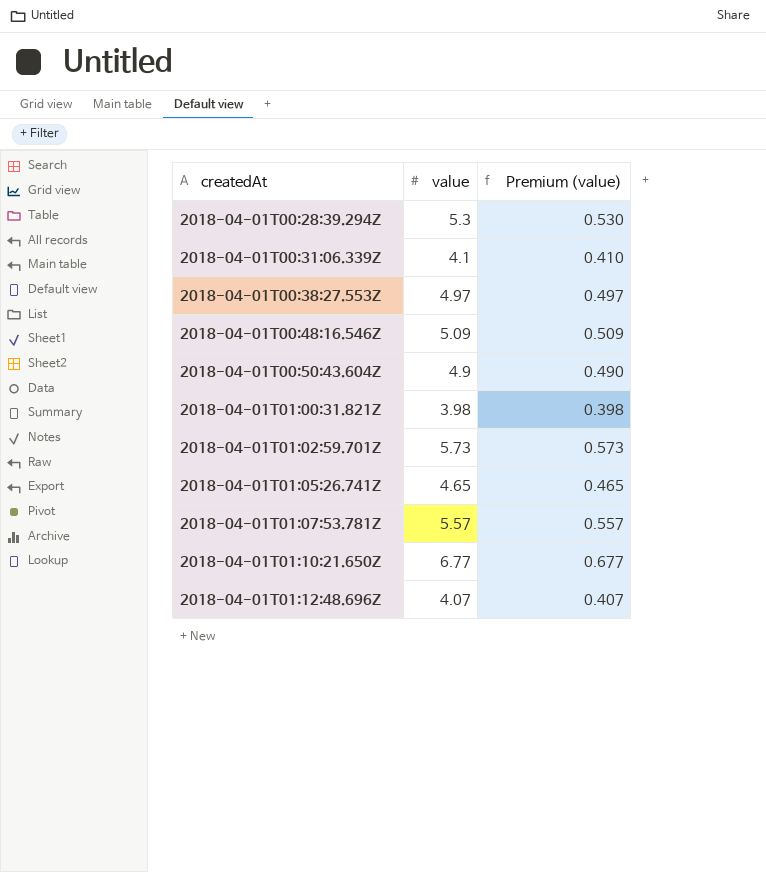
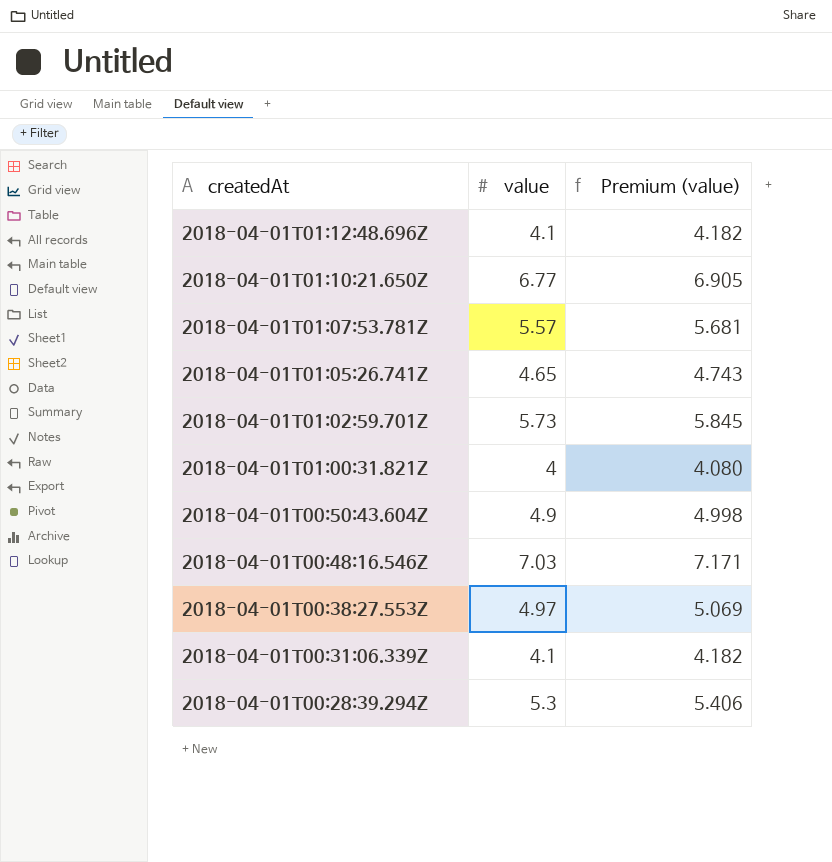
row order: createdAt ascending -> createdAt descending
column Premium (value) | formula: [value] * 0.1 -> [value] * 1.02
2018-04-01T01:12:48.696Z | value: 4.07 -> 4.1
2018-04-01T01:00:31.821Z | value: 3.98 -> 4
2018-04-01T00:48:16.546Z | value: 5.09 -> 7.03

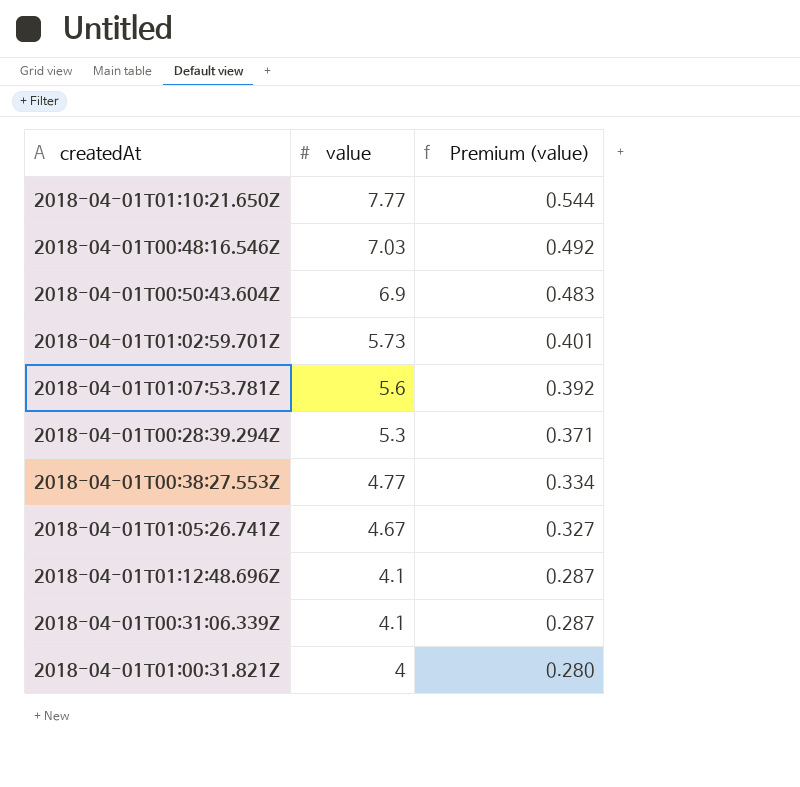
row order: createdAt descending -> value descending
column Premium (value) | formula: [value] * 1.02 -> [value] * 0.07
2018-04-01T01:10:21.650Z | value: 6.77 -> 7.77
2018-04-01T00:50:43.604Z | value: 4.9 -> 6.9
2018-04-01T01:07:53.781Z | value: 5.57 -> 5.6
2018-04-01T00:38:27.553Z | value: 4.97 -> 4.77
2018-04-01T01:05:26.741Z | value: 4.65 -> 4.67

